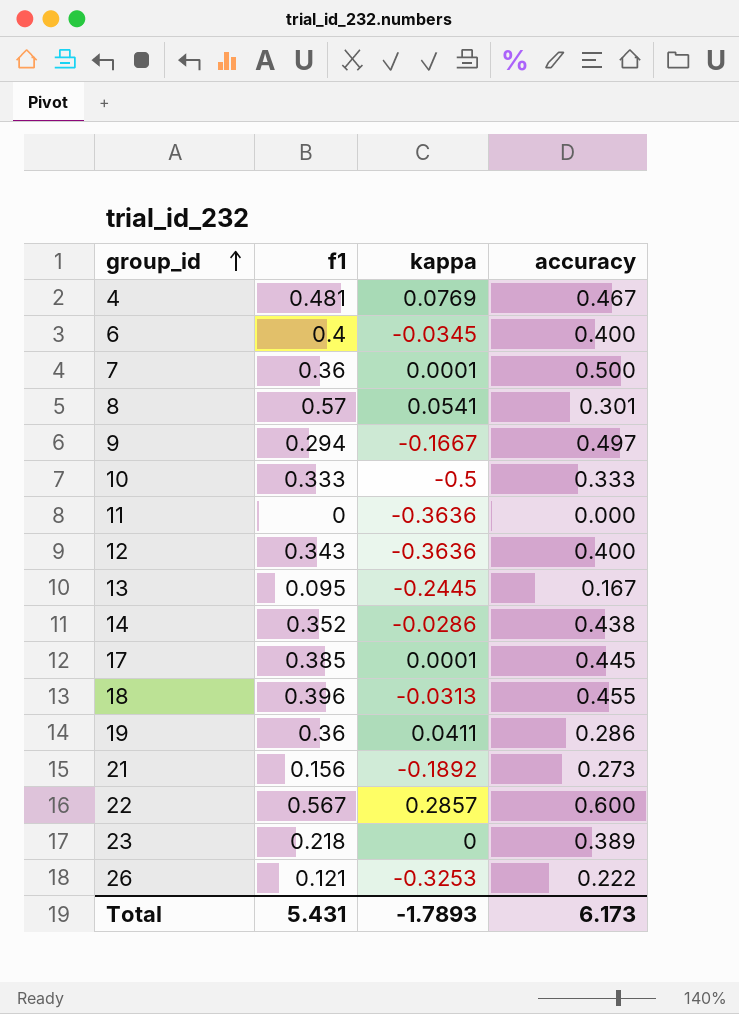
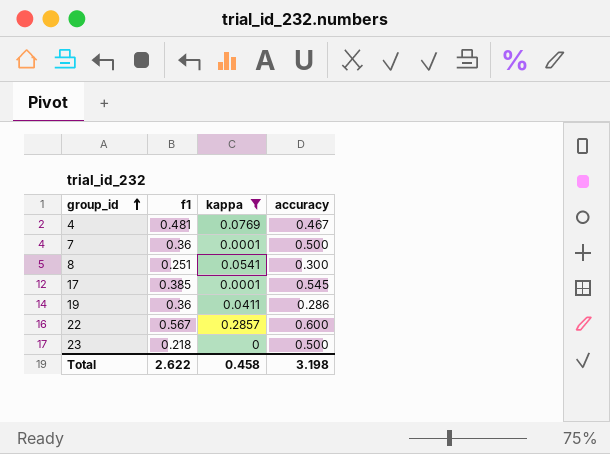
filter: none -> kappa >= 0
8 | f1: 0.57 -> 0.251
8 | accuracy: 0.301 -> 0.300
17 | accuracy: 0.445 -> 0.545
23 | accuracy: 0.389 -> 0.500
Total | f1: 5.431 -> 2.622
Total | kappa: -1.7893 -> 0.458
Total | accuracy: 6.173 -> 3.198

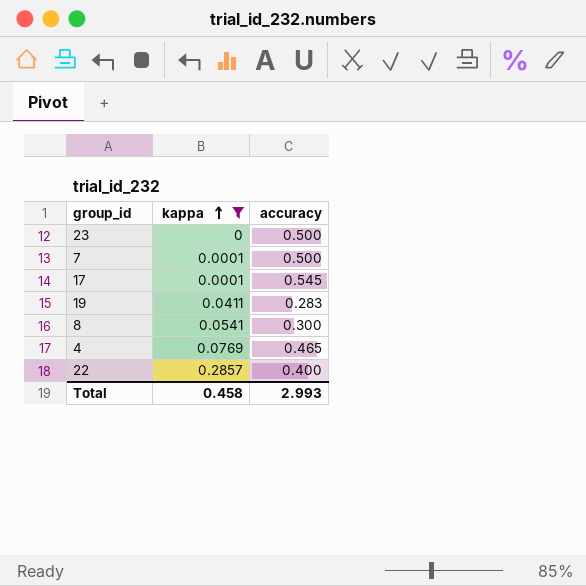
row order: group_id ascending -> kappa ascending
column f1 | position: 2 -> none
19 | accuracy: 0.286 -> 0.283
4 | accuracy: 0.467 -> 0.465
22 | accuracy: 0.600 -> 0.400
Total | accuracy: 3.198 -> 2.993

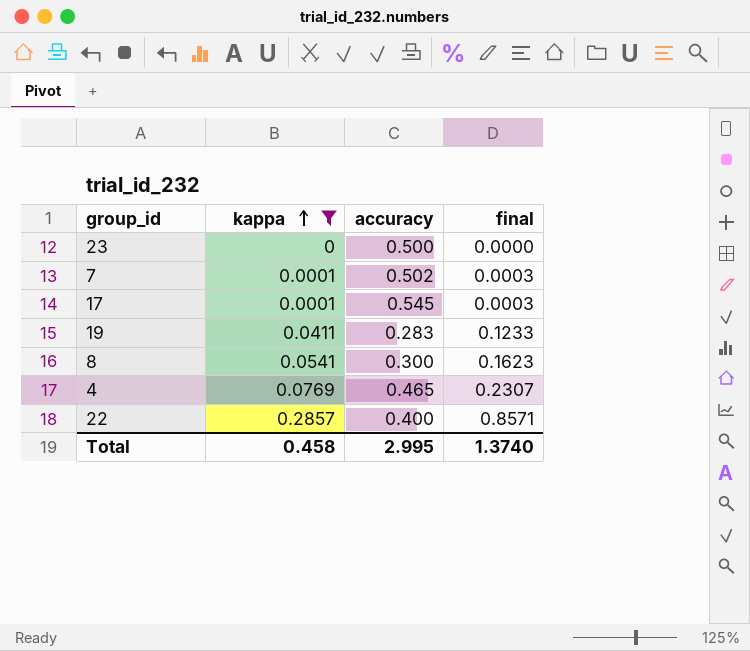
column final | formula: none -> [kappa] * 3
7 | accuracy: 0.500 -> 0.502
Total | accuracy: 2.993 -> 2.995

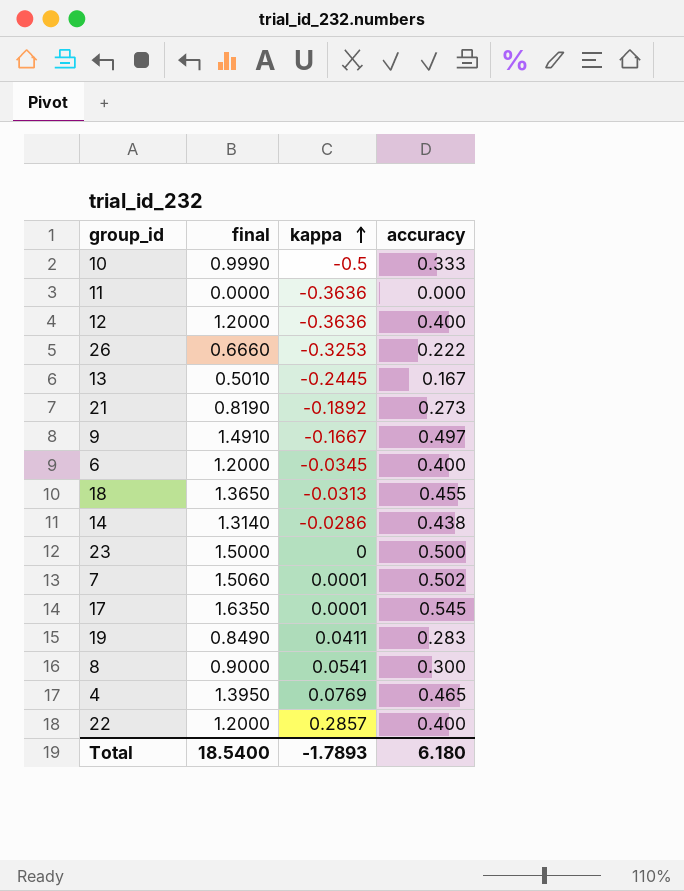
filter: kappa >= 0 -> none
column final | formula: [kappa] * 3 -> [accuracy] * 3
column final | position: 4 -> 2
Total | final: 1.3740 -> 18.5400
Total | kappa: 0.458 -> -1.7893
Total | accuracy: 2.995 -> 6.180

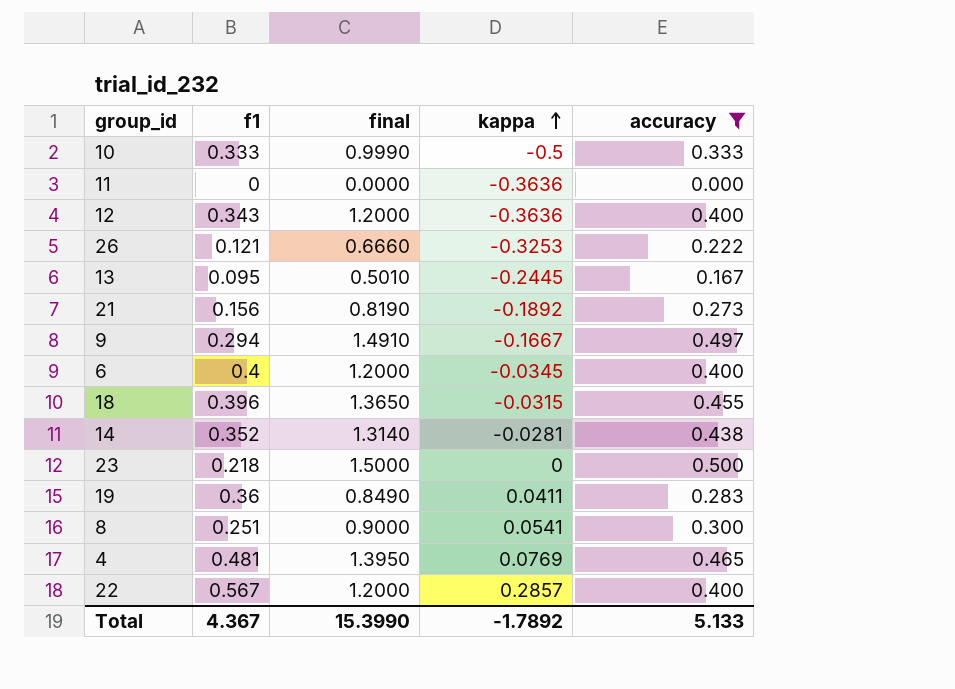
filter: none -> accuracy <= 0.500
column f1 | position: none -> 2
18 | kappa: -0.0313 -> -0.0315
14 | kappa: -0.0286 -> -0.0281
Total | final: 18.5400 -> 15.3990
Total | kappa: -1.7893 -> -1.7892
Total | accuracy: 6.180 -> 5.133

